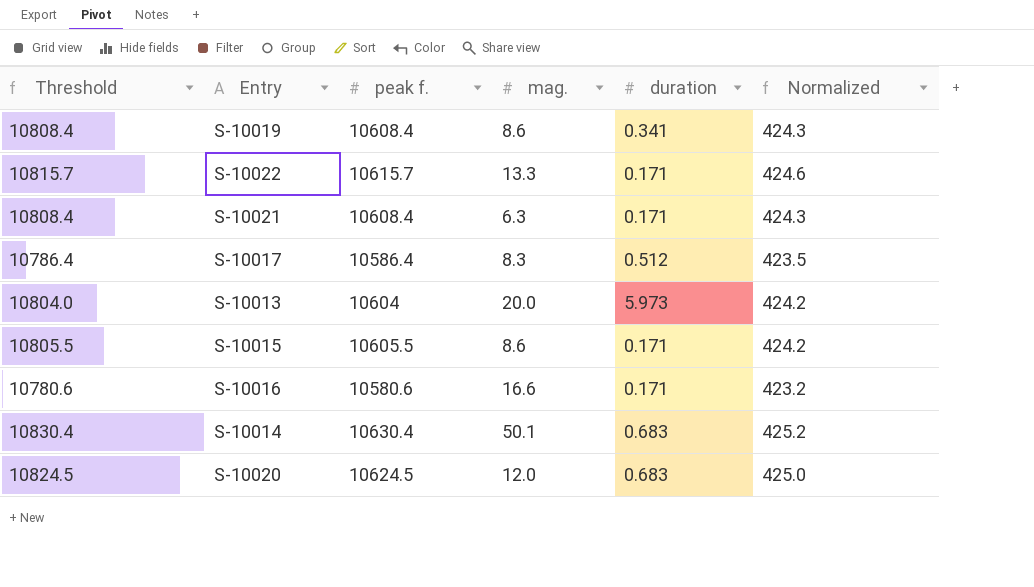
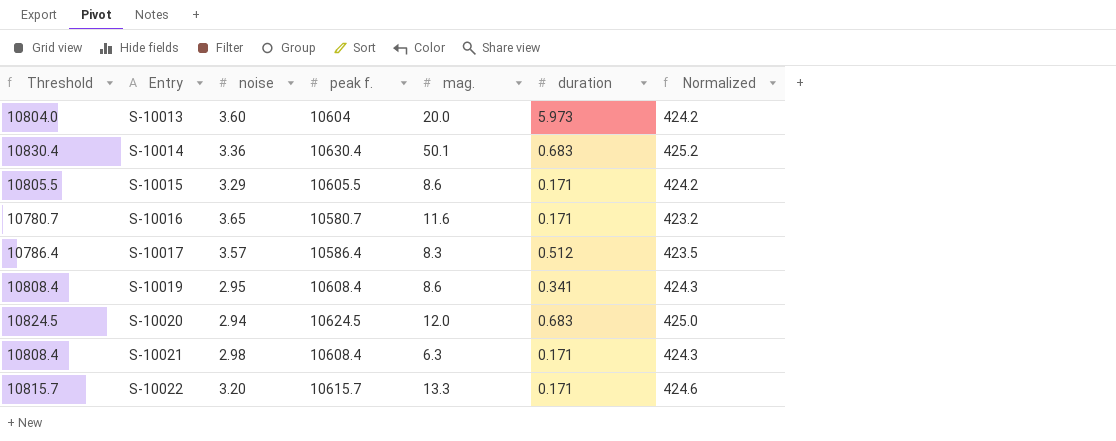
row order: none -> Entry ascending
column noise | position: none -> 3
S-10016 | Threshold: 10780.6 -> 10780.7
S-10016 | peak f.: 10580.6 -> 10580.7
S-10016 | mag.: 16.6 -> 11.6

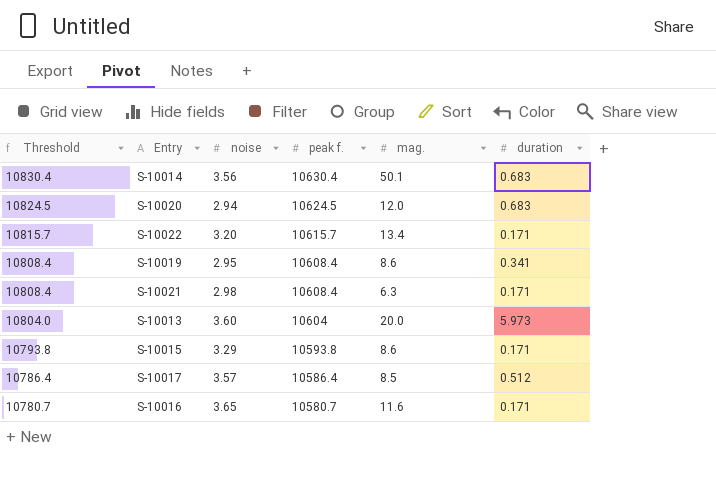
row order: Entry ascending -> Threshold descending
column Normalized | formula: [peak f.] * 0.04 -> none
S-10014 | noise: 3.36 -> 3.56
S-10022 | mag.: 13.3 -> 13.4
S-10015 | Threshold: 10805.5 -> 10793.8
S-10015 | peak f.: 10605.5 -> 10593.8
S-10017 | mag.: 8.3 -> 8.5

